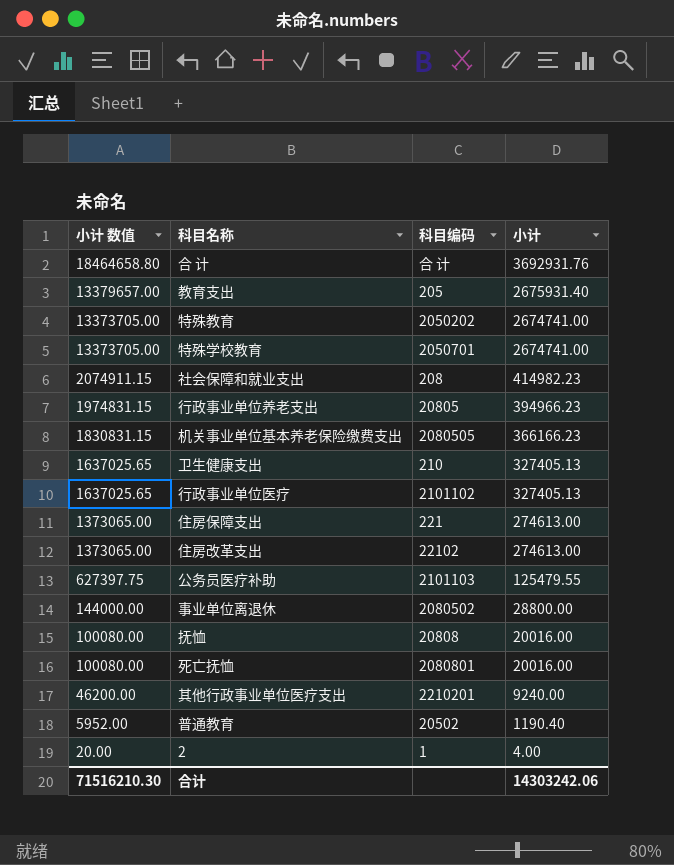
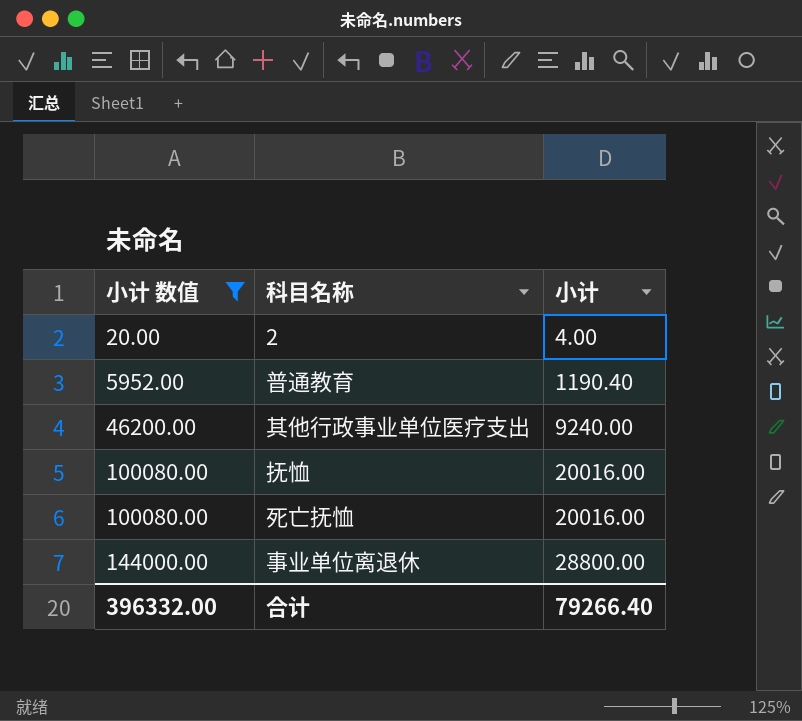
filter: none -> 小计 数值 <= 144000.00
row order: 小计 数值 descending -> 小计 数值 ascending
column 科目编码 | position: 3 -> none
合计 | 小计 数值: 71516210.30 -> 396332.00
合计 | 小计: 14303242.06 -> 79266.40

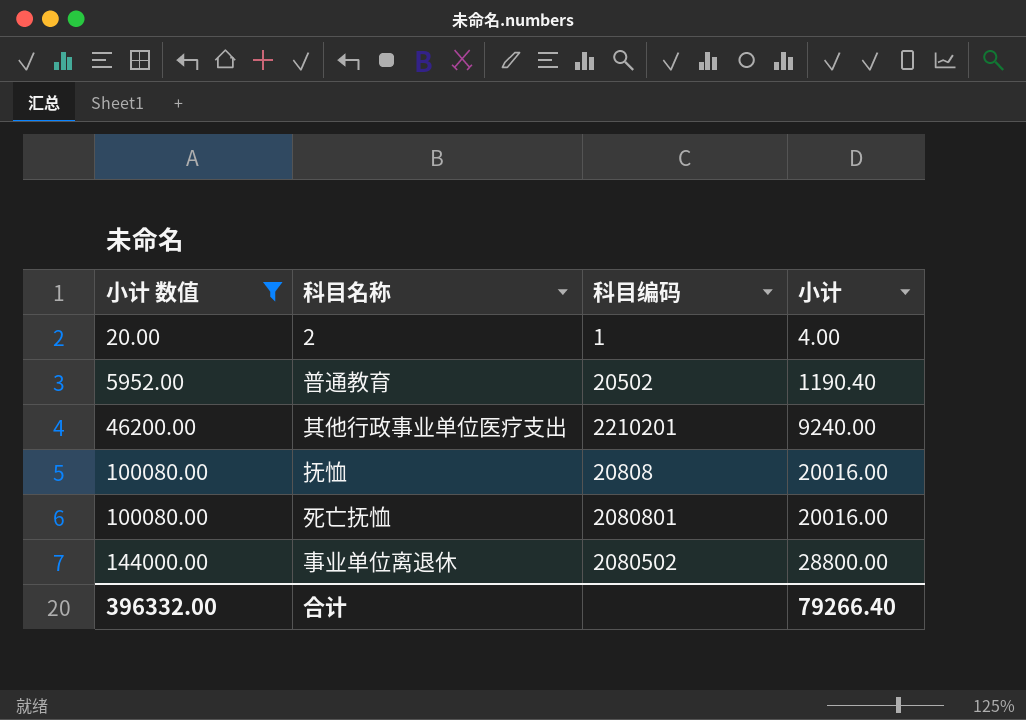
column 科目编码 | position: none -> 3

